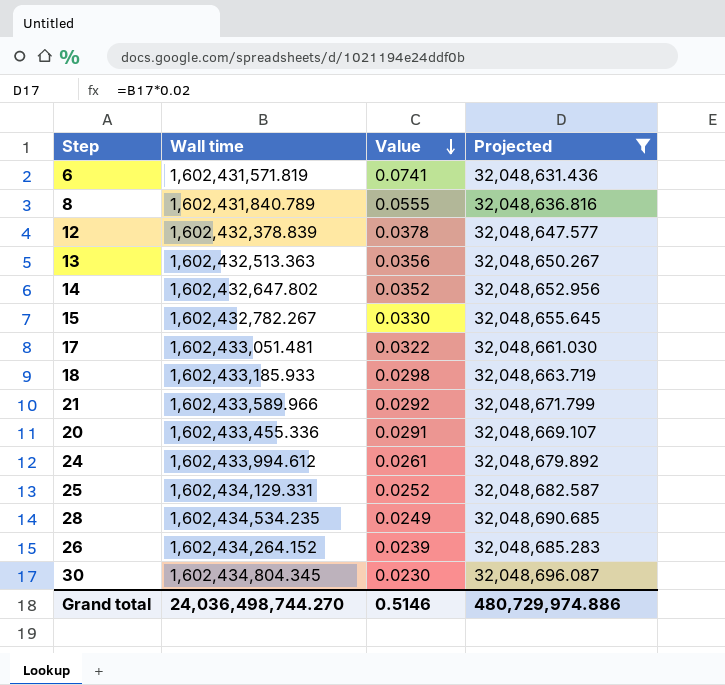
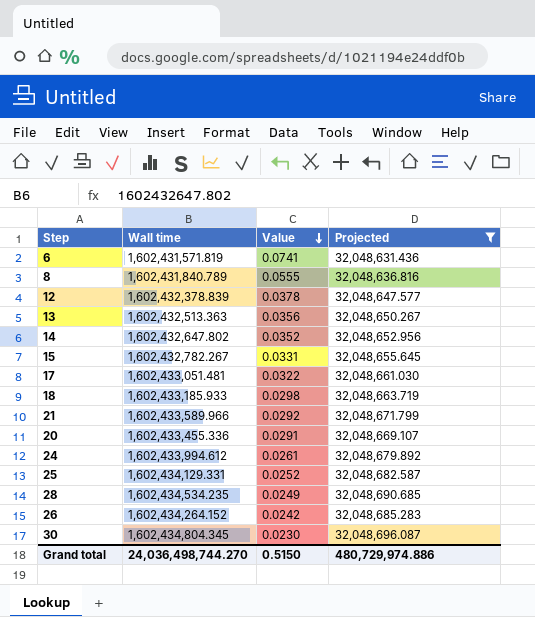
15 | Value: 0.0330 -> 0.0331
26 | Value: 0.0239 -> 0.0242
Grand total | Value: 0.5146 -> 0.5150

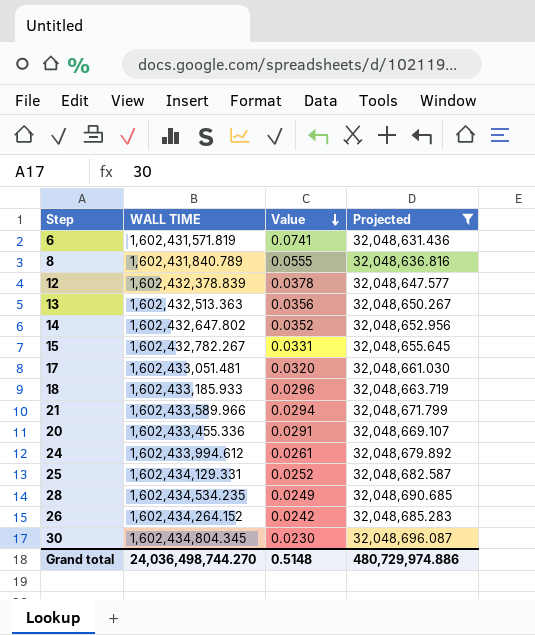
column name: Wall time -> WALL TIME
17 | Value: 0.0322 -> 0.0320
18 | Value: 0.0298 -> 0.0296
21 | Value: 0.0292 -> 0.0294
Grand total | Value: 0.5150 -> 0.5148

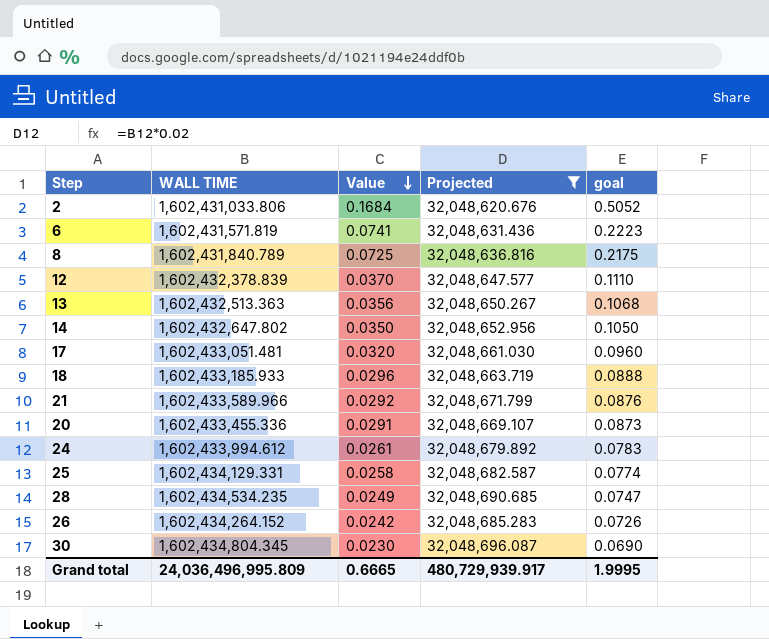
column goal | formula: none -> [Value] * 3
row 15: 1,602,432,782.267 | 0.0331 | 32,048,655.645 -> none
row 2: none -> 1,602,431,033.806 | 0.1684 | 32,048,620.676 | 0.5052
8 | Value: 0.0555 -> 0.0725
12 | Value: 0.0378 -> 0.0370
14 | Value: 0.0352 -> 0.0350
21 | Value: 0.0294 -> 0.0292
25 | Value: 0.0252 -> 0.0258
Grand total | WALL TIME: 24,036,498,744.270 -> 24,036,496,995.809
Grand total | Value: 0.5148 -> 0.6665
Grand total | Projected: 480,729,974.886 -> 480,729,939.917

